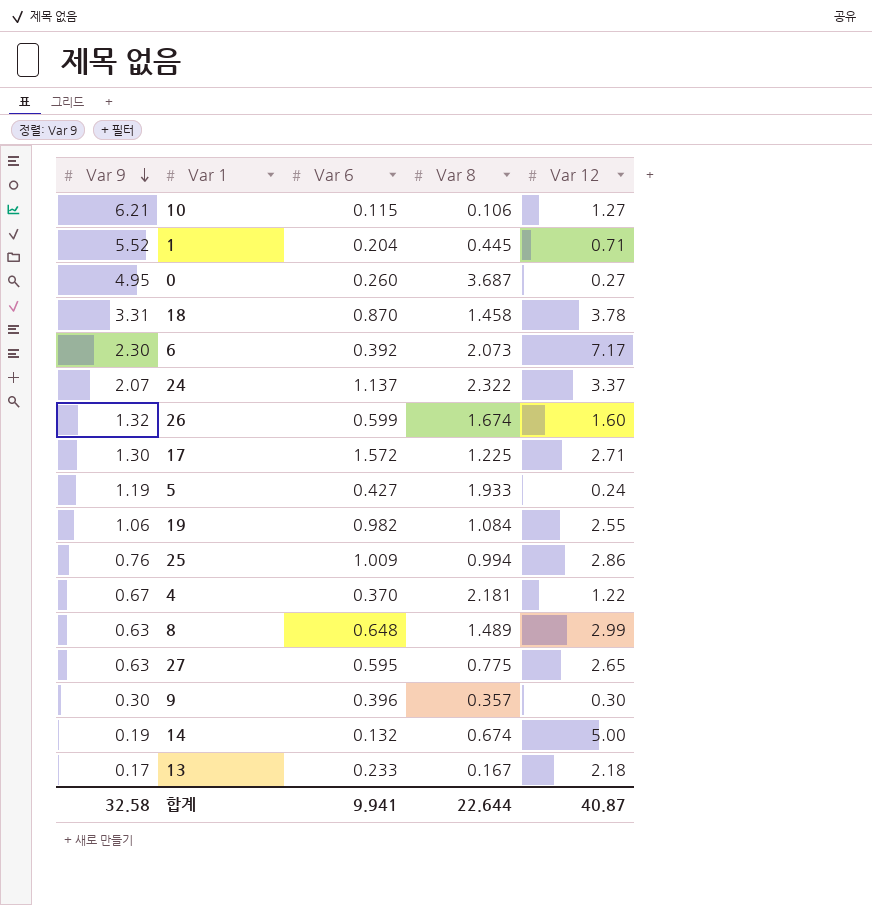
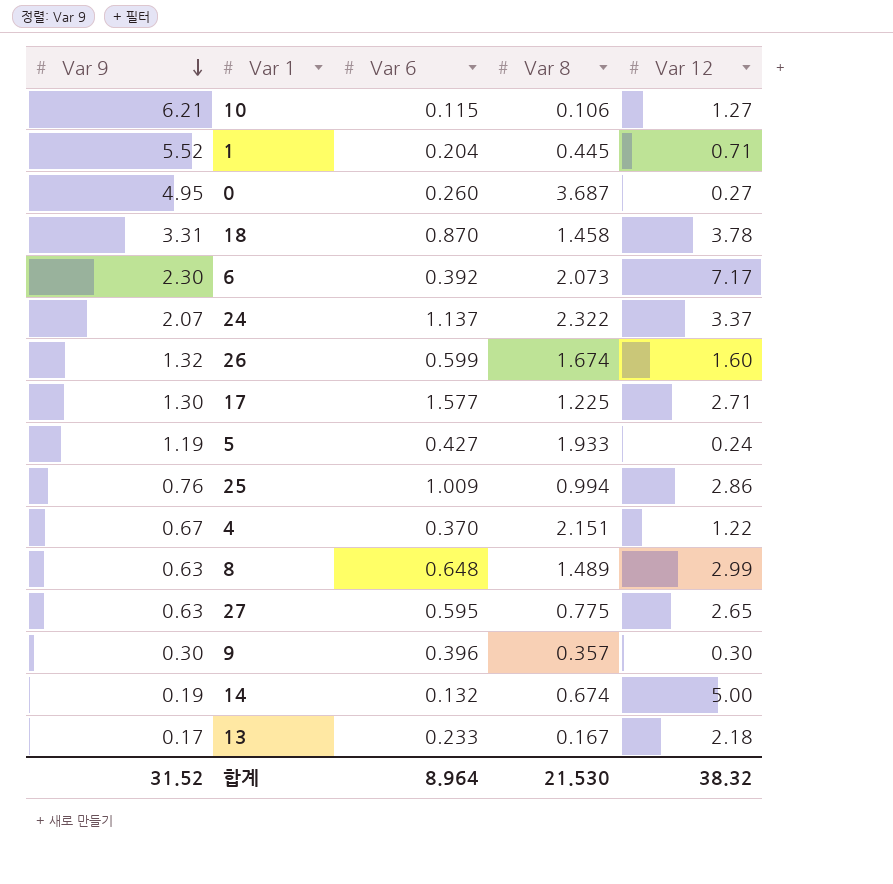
row 19: 1.06 | 0.982 | 1.084 | 2.55 -> none
17 | Var 6: 1.572 -> 1.577
4 | Var 8: 2.181 -> 2.151
합계 | Var 9: 32.58 -> 31.52
합계 | Var 6: 9.941 -> 8.964
합계 | Var 8: 22.644 -> 21.530
합계 | Var 12: 40.87 -> 38.32

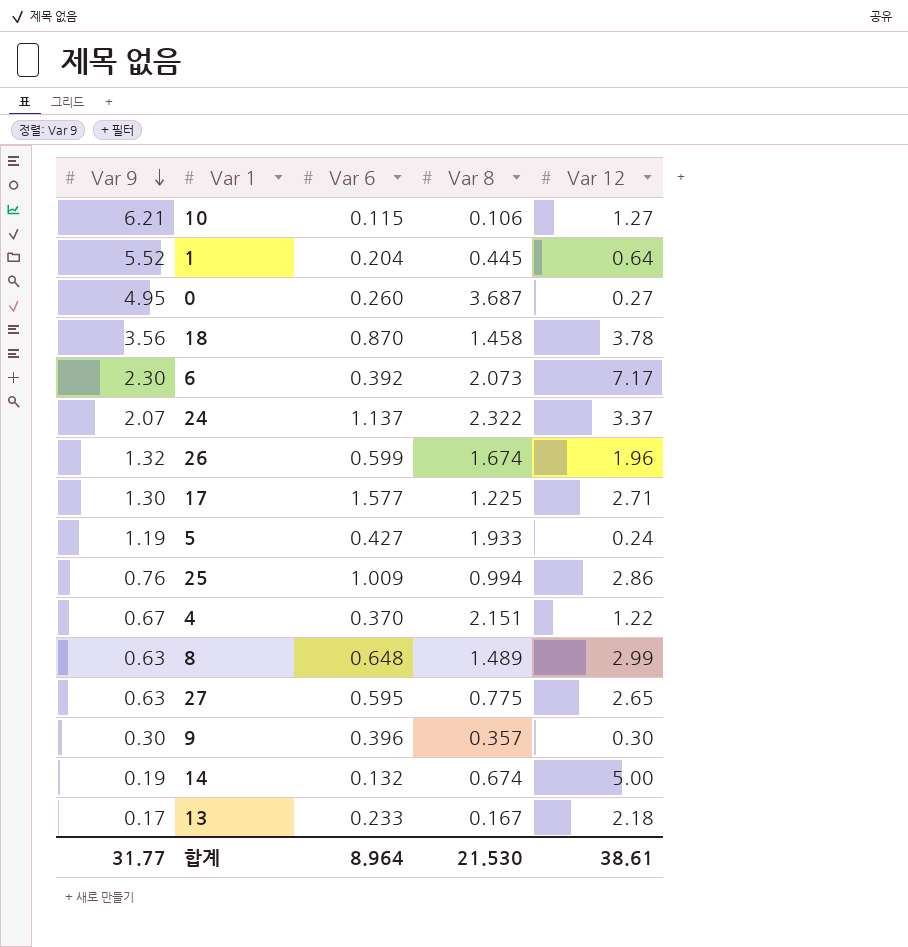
1 | Var 12: 0.71 -> 0.64
18 | Var 9: 3.31 -> 3.56
26 | Var 12: 1.60 -> 1.96
합계 | Var 9: 31.52 -> 31.77
합계 | Var 12: 38.32 -> 38.61

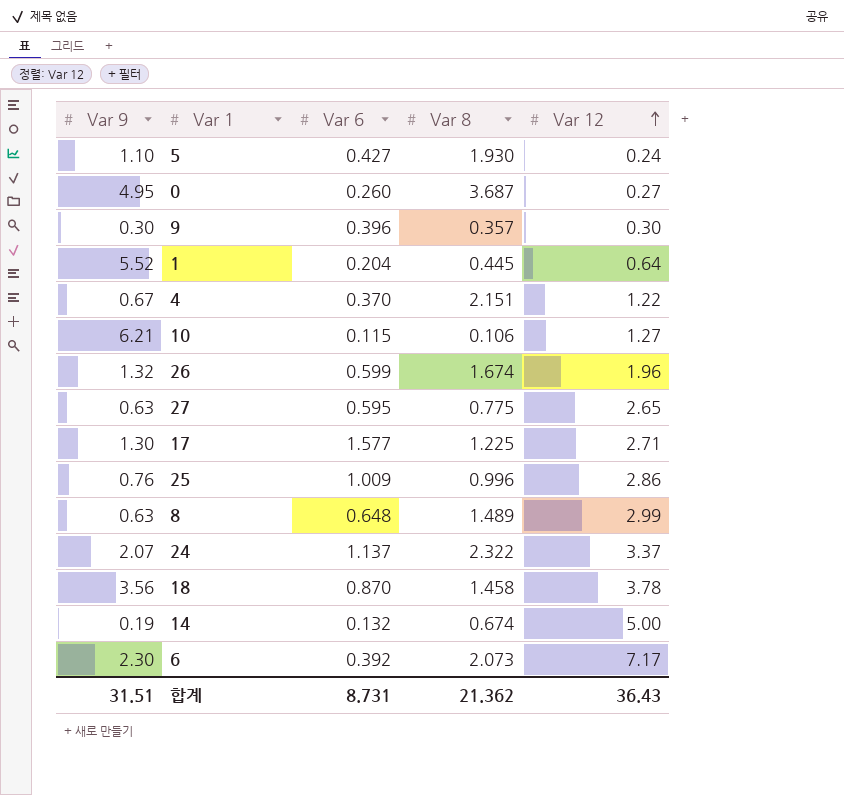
row order: Var 9 descending -> Var 12 ascending
row 13: 0.17 | 0.233 | 0.167 | 2.18 -> none
5 | Var 9: 1.19 -> 1.10
5 | Var 8: 1.933 -> 1.930
25 | Var 8: 0.994 -> 0.996
합계 | Var 9: 31.77 -> 31.51
합계 | Var 6: 8.964 -> 8.731
합계 | Var 8: 21.530 -> 21.362
합계 | Var 12: 38.61 -> 36.43

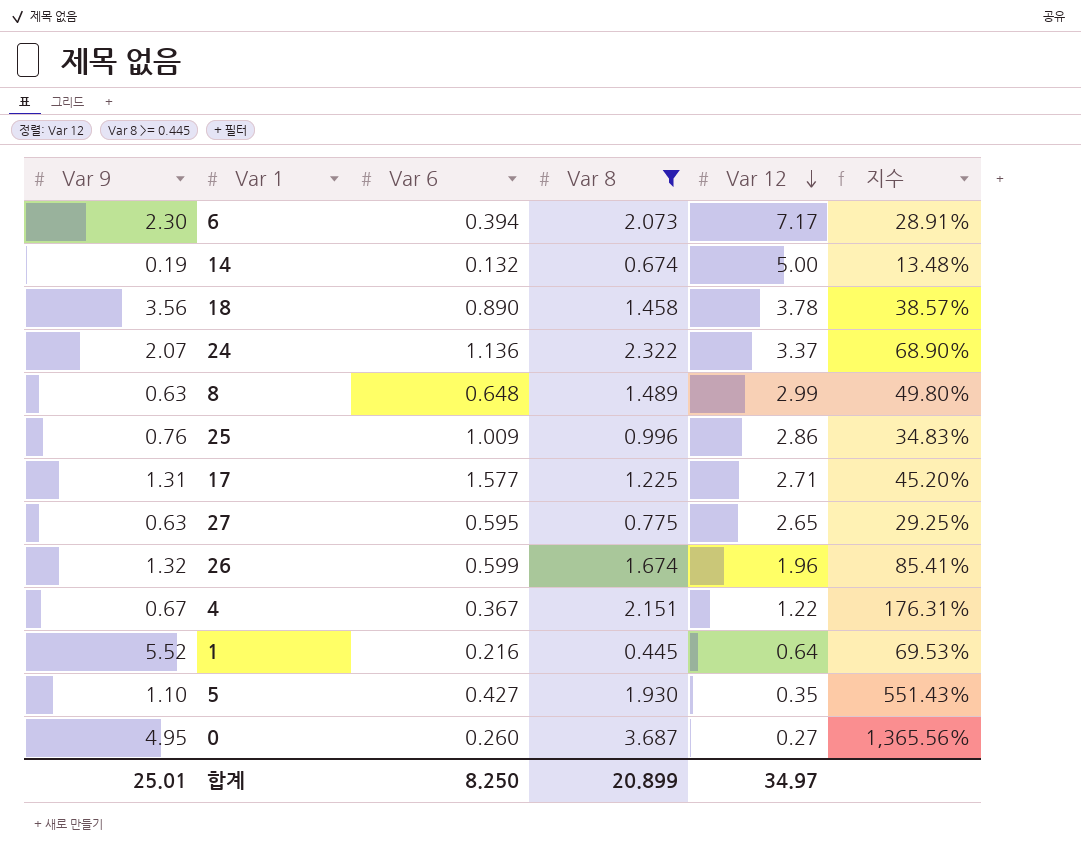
filter: none -> Var 8 >= 0.445
row order: Var 12 ascending -> Var 12 descending
column 지수 | formula: none -> [Var 8] / [Var 12]
6 | Var 6: 0.392 -> 0.394
18 | Var 6: 0.870 -> 0.890
24 | Var 6: 1.137 -> 1.136
17 | Var 9: 1.30 -> 1.31
4 | Var 6: 0.370 -> 0.367
1 | Var 6: 0.204 -> 0.216
5 | Var 12: 0.24 -> 0.35
합계 | Var 9: 31.51 -> 25.01
합계 | Var 6: 8.731 -> 8.250
합계 | Var 8: 21.362 -> 20.899
합계 | Var 12: 36.43 -> 34.97

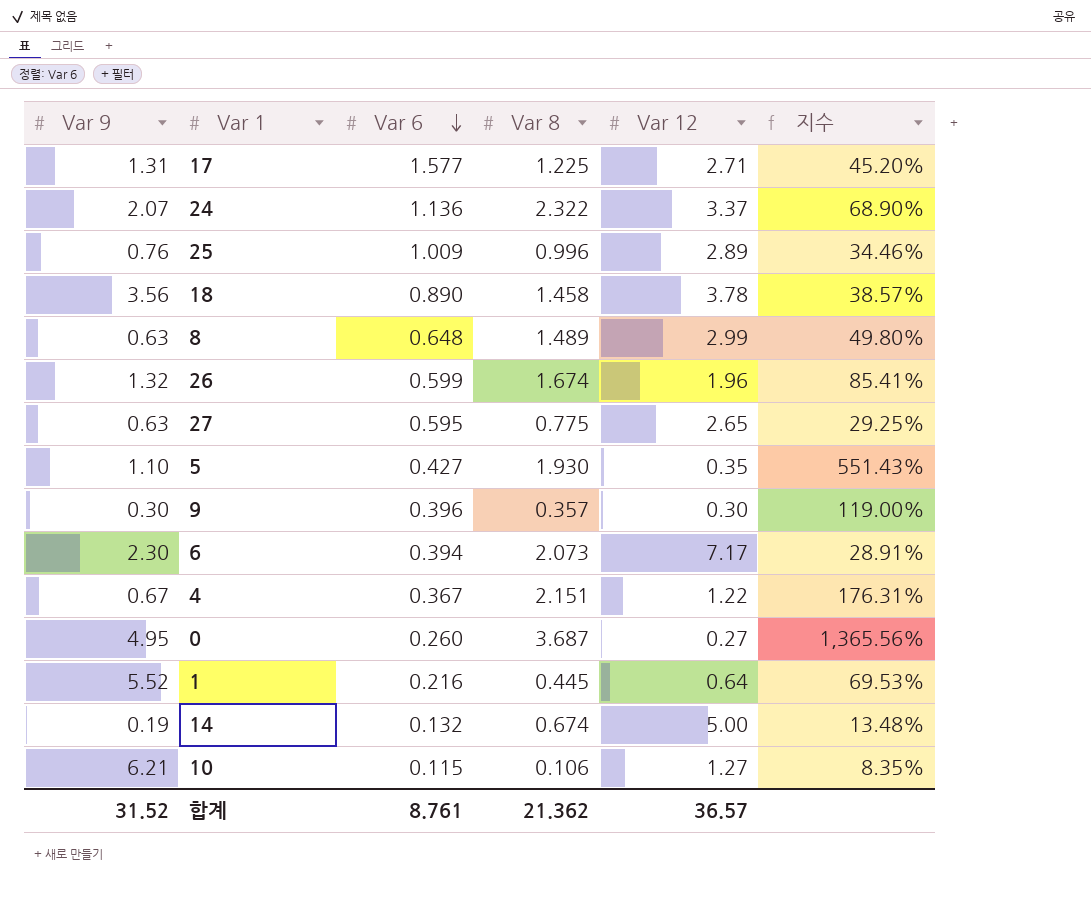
filter: Var 8 >= 0.445 -> none
row order: Var 12 descending -> Var 6 descending
25 | Var 12: 2.86 -> 2.89
25 | 지수: 34.83% -> 34.46%
합계 | Var 9: 25.01 -> 31.52
합계 | Var 6: 8.250 -> 8.761
합계 | Var 8: 20.899 -> 21.362
합계 | Var 12: 34.97 -> 36.57

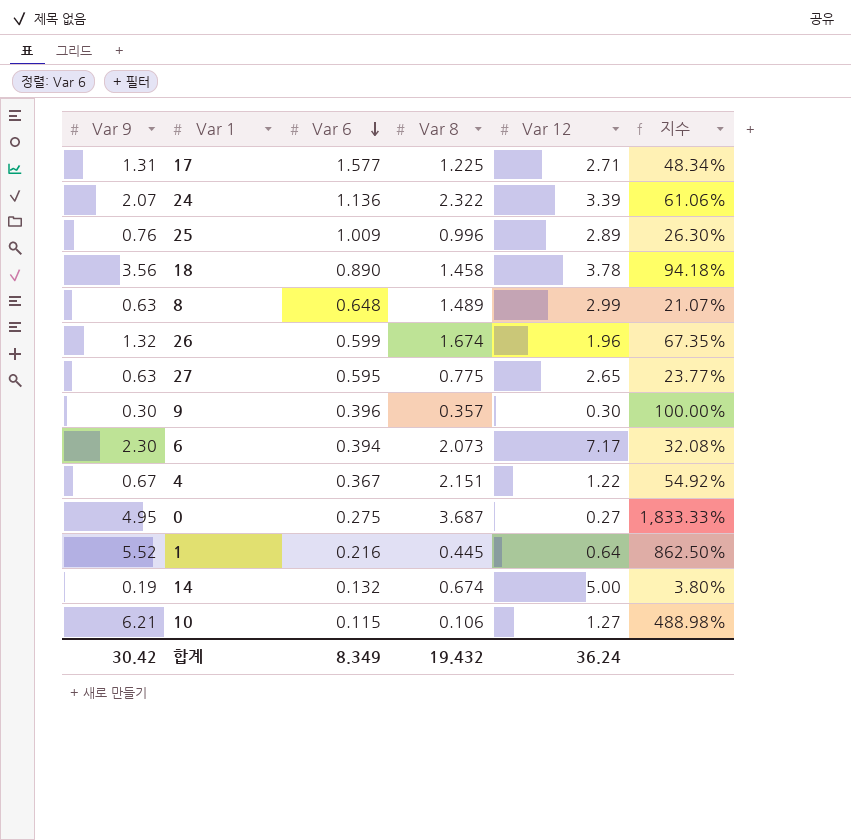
column 지수 | formula: [Var 8] / [Var 12] -> [Var 9] / [Var 12]
row 5: 1.10 | 0.427 | 1.930 | 0.35 | 551.43% -> none
24 | Var 12: 3.37 -> 3.39
0 | Var 6: 0.260 -> 0.275
합계 | Var 9: 31.52 -> 30.42
합계 | Var 6: 8.761 -> 8.349
합계 | Var 8: 21.362 -> 19.432
합계 | Var 12: 36.57 -> 36.24

